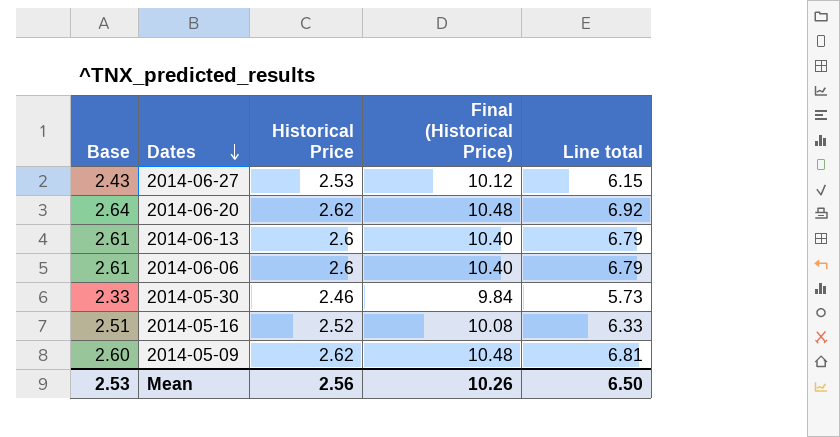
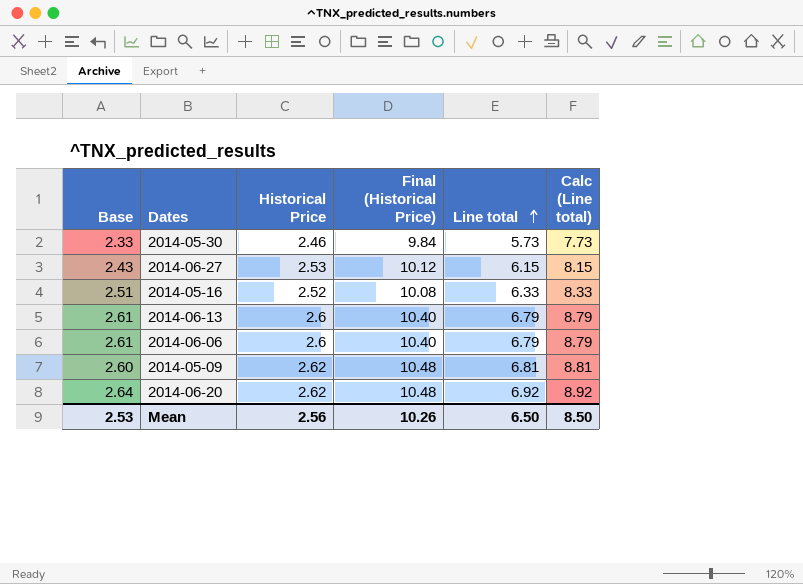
row order: Dates descending -> Line total ascending
column Calc (Line total) | formula: none -> [Line total] + 2

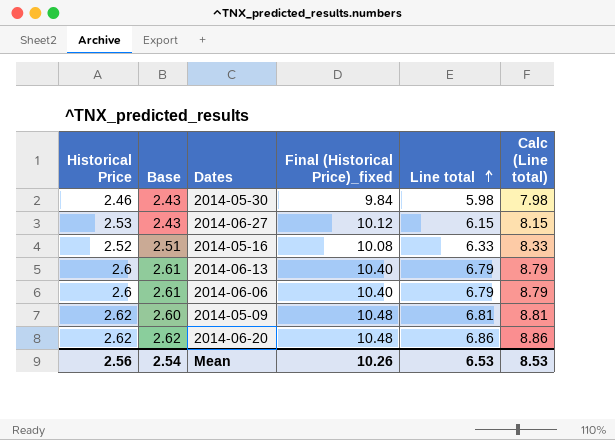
column Historical Price | position: 3 -> 1
column name: Final (Historical Price) -> Final (Historical Price)_fixed
2014-05-30 | Base: 2.33 -> 2.43
2014-05-30 | Line total: 5.73 -> 5.98
2014-05-30 | Calc (Line total): 7.73 -> 7.98
2014-06-20 | Base: 2.64 -> 2.62
2014-06-20 | Line total: 6.92 -> 6.86
2014-06-20 | Calc (Line total): 8.92 -> 8.86
Mean | Base: 2.53 -> 2.54
Mean | Line total: 6.50 -> 6.53
Mean | Calc (Line total): 8.50 -> 8.53

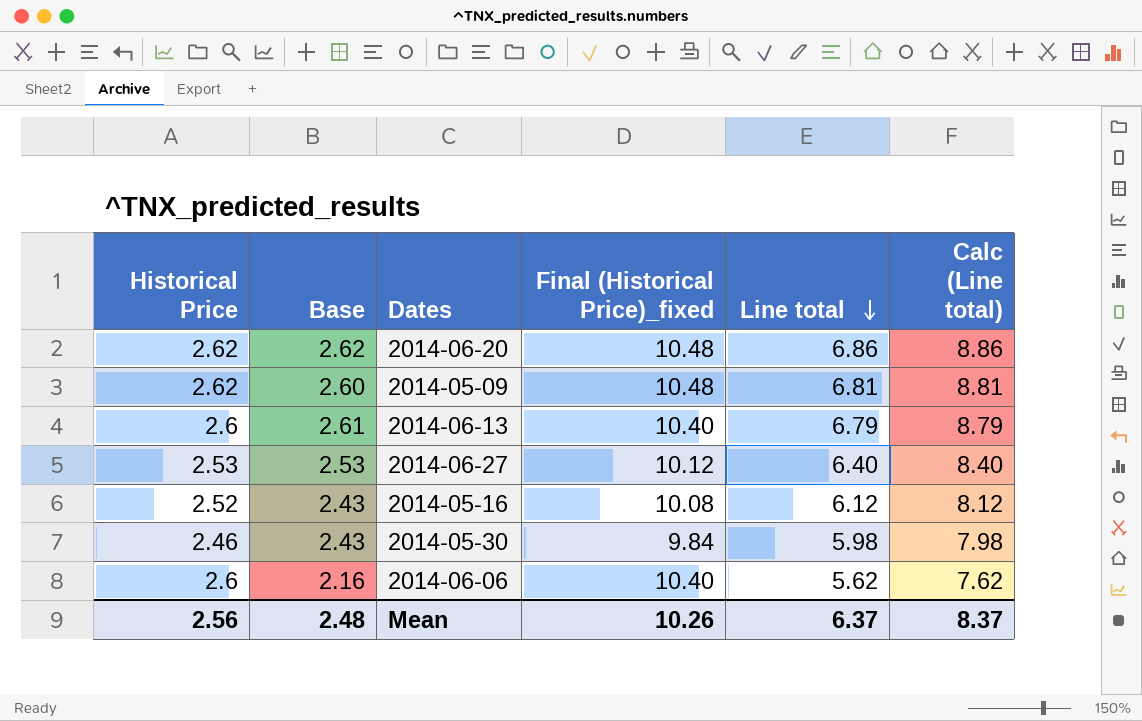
row order: Line total ascending -> Line total descending
2014-06-27 | Base: 2.43 -> 2.53
2014-06-27 | Line total: 6.15 -> 6.40
2014-06-27 | Calc (Line total): 8.15 -> 8.40
2014-05-16 | Base: 2.51 -> 2.43
2014-05-16 | Line total: 6.33 -> 6.12
2014-05-16 | Calc (Line total): 8.33 -> 8.12
2014-06-06 | Base: 2.61 -> 2.16
2014-06-06 | Line total: 6.79 -> 5.62
2014-06-06 | Calc (Line total): 8.79 -> 7.62
Mean | Base: 2.54 -> 2.48
Mean | Line total: 6.53 -> 6.37
Mean | Calc (Line total): 8.53 -> 8.37

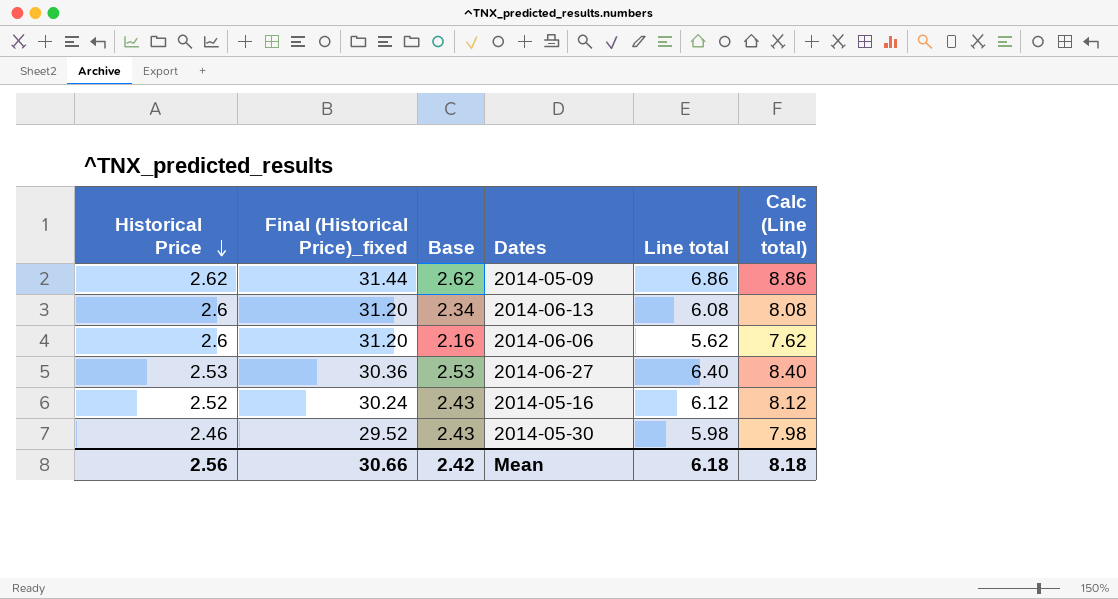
row order: Line total descending -> Historical Price descending
column Final (Historical Price)_fixed | formula: [Historical Price] * 4 -> [Historical Price] * 12
column Final (Historical Price)_fixed | position: 4 -> 2
row 2014-06-20: 2.62 | 2.62 | 10.48 | 6.86 | 8.86 -> none
2014-05-09 | Base: 2.60 -> 2.62
2014-05-09 | Line total: 6.81 -> 6.86
2014-05-09 | Calc (Line total): 8.81 -> 8.86
2014-06-13 | Base: 2.61 -> 2.34
2014-06-13 | Line total: 6.79 -> 6.08
2014-06-13 | Calc (Line total): 8.79 -> 8.08
Mean | Final (Historical Price)_fixed: 10.26 -> 30.66
Mean | Base: 2.48 -> 2.42
Mean | Line total: 6.37 -> 6.18
Mean | Calc (Line total): 8.37 -> 8.18

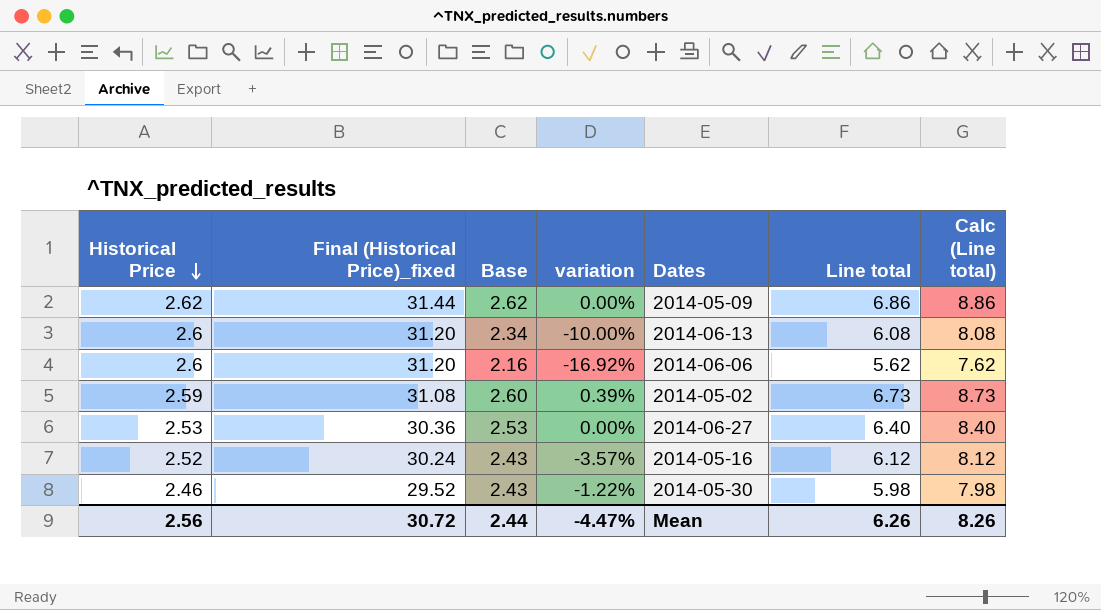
column variation | formula: none -> ([Base] - [Historical Price]) / [Historical Price]
row 2014-05-02: none -> 2.59 | 31.08 | 2.60 | 0.39% | 6.73 | 8.73
Mean | Final (Historical Price)_fixed: 30.66 -> 30.72
Mean | Base: 2.42 -> 2.44
Mean | Line total: 6.18 -> 6.26
Mean | Calc (Line total): 8.18 -> 8.26

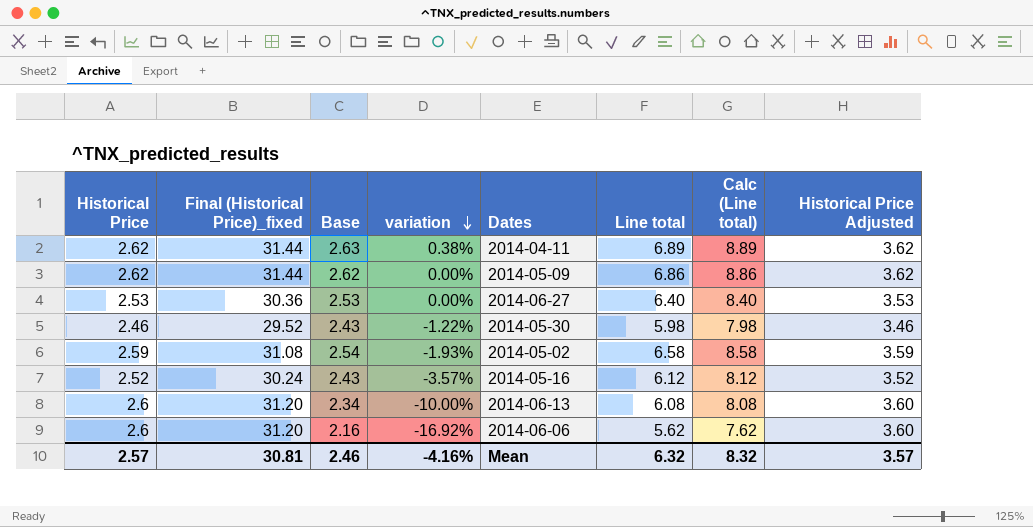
row order: Historical Price descending -> variation descending
column Historical Price Adjusted | formula: none -> [Historical Price] + 1
row 2014-04-11: none -> 2.62 | 31.44 | 2.63 | 0.38% | 6.89 | 8.89 | 3.62
2014-05-02 | Base: 2.60 -> 2.54
2014-05-02 | variation: 0.39% -> -1.93%
2014-05-02 | Line total: 6.73 -> 6.58
2014-05-02 | Calc (Line total): 8.73 -> 8.58
Mean | Historical Price: 2.56 -> 2.57
Mean | Final (Historical Price)_fixed: 30.72 -> 30.81
Mean | Base: 2.44 -> 2.46
Mean | variation: -4.47% -> -4.16%
Mean | Line total: 6.26 -> 6.32
Mean | Calc (Line total): 8.26 -> 8.32

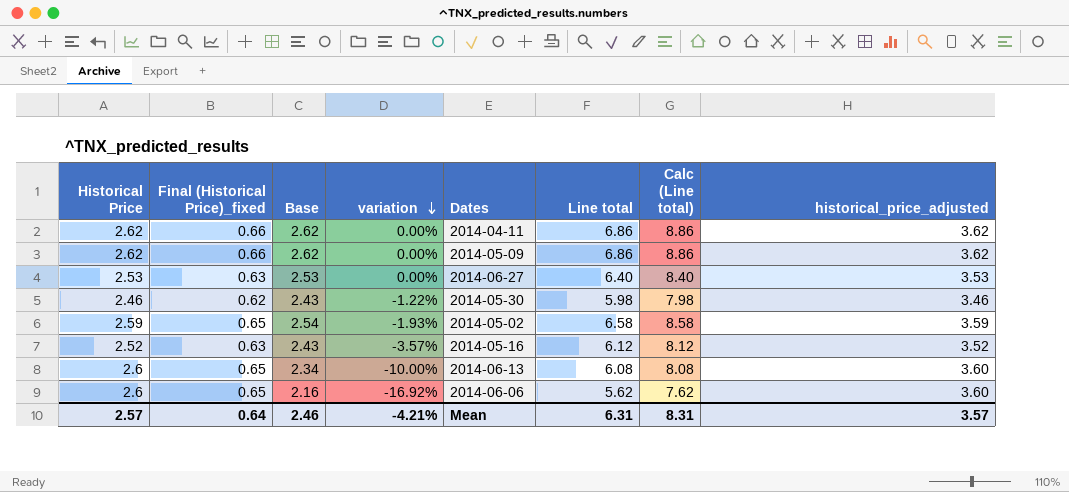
column Final (Historical Price)_fixed | formula: [Historical Price] * 12 -> [Historical Price] * 0.25
column name: Historical Price Adjusted -> historical_price_adjusted
2014-04-11 | Base: 2.63 -> 2.62
2014-04-11 | variation: 0.38% -> 0.00%
2014-04-11 | Line total: 6.89 -> 6.86
2014-04-11 | Calc (Line total): 8.89 -> 8.86
Mean | Final (Historical Price)_fixed: 30.81 -> 0.64
Mean | variation: -4.16% -> -4.21%
Mean | Line total: 6.32 -> 6.31
Mean | Calc (Line total): 8.32 -> 8.31

